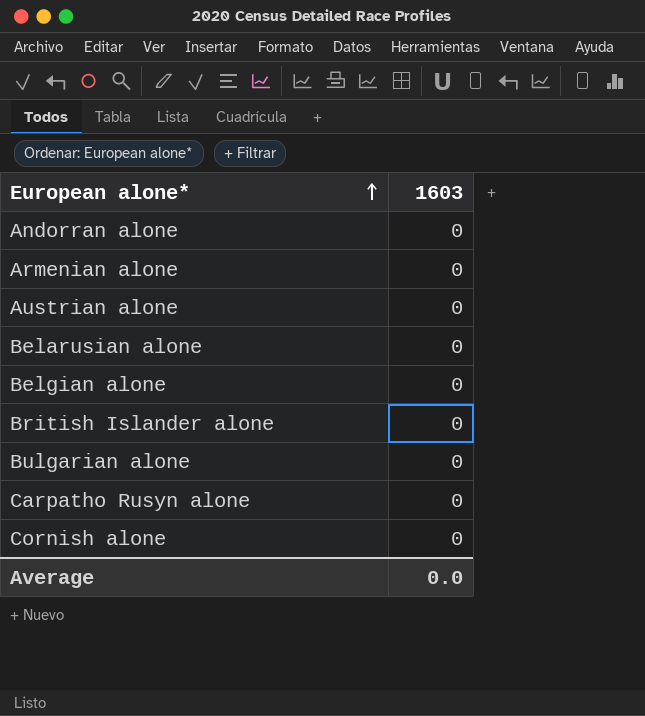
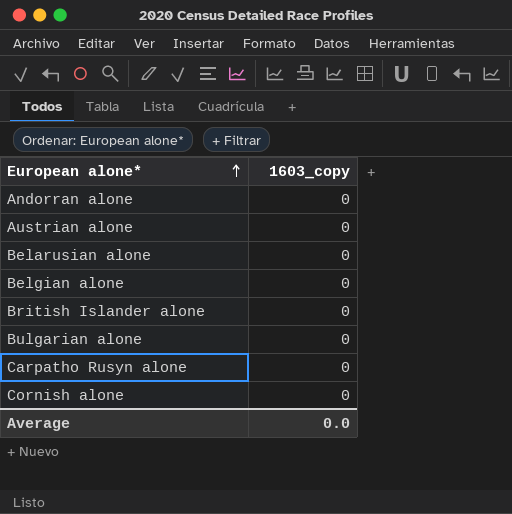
column name: 1603 -> 1603_copy
row Armenian alone: 0 -> none

